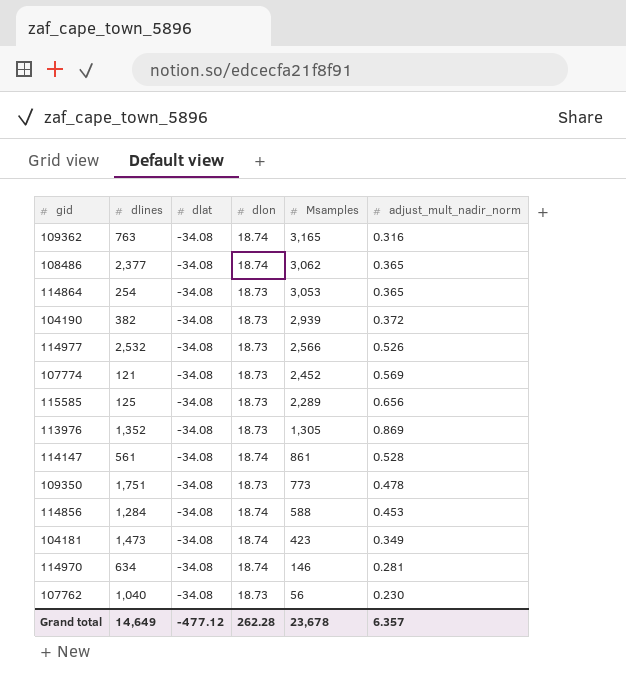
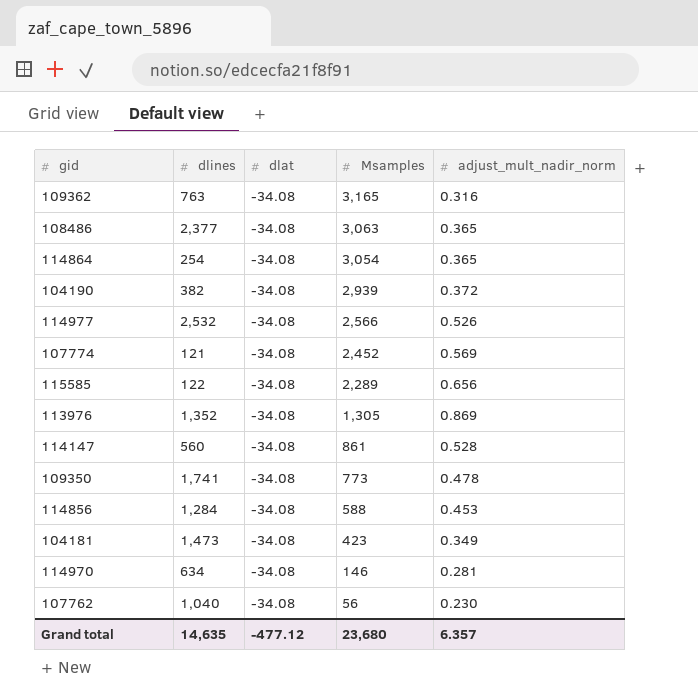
column dlon | position: 4 -> none
108486 | Msamples: 3,062 -> 3,063
114864 | Msamples: 3,053 -> 3,054
115585 | dlines: 125 -> 122
114147 | dlines: 561 -> 560
109350 | dlines: 1,751 -> 1,741
Grand total | dlines: 14,649 -> 14,635
Grand total | Msamples: 23,678 -> 23,680

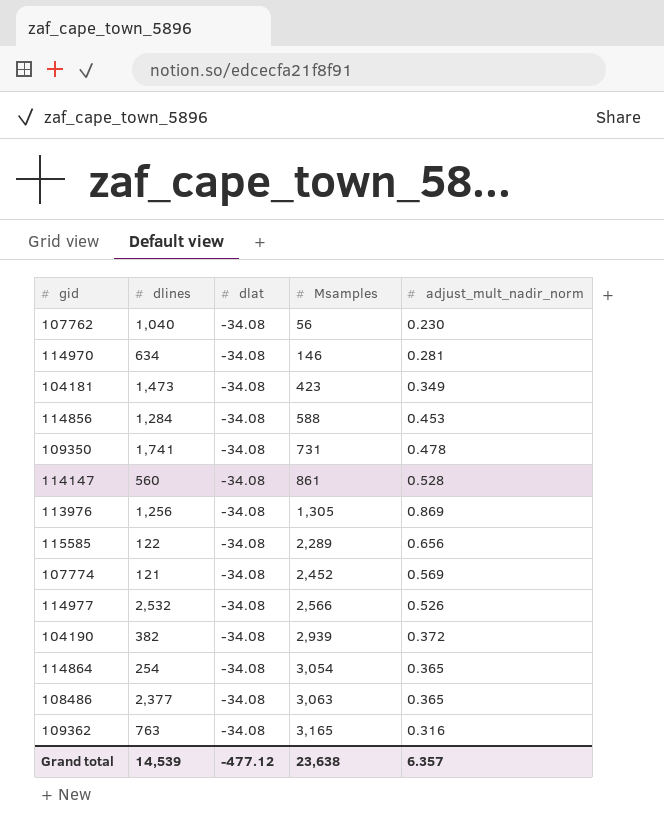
row order: Msamples descending -> Msamples ascending
109350 | Msamples: 773 -> 731
113976 | dlines: 1,352 -> 1,256
Grand total | dlines: 14,635 -> 14,539
Grand total | Msamples: 23,680 -> 23,638

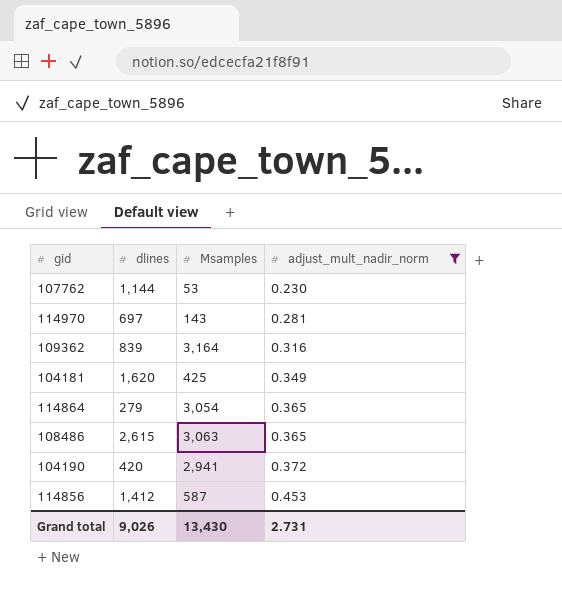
filter: none -> adjust_mult_nadir_norm <= 0.453
row order: Msamples ascending -> adjust_mult_nadir_norm ascending
column dlat | position: 3 -> none
107762 | dlines: 1,040 -> 1,144
107762 | Msamples: 56 -> 53
114970 | dlines: 634 -> 697
114970 | Msamples: 146 -> 143
109362 | dlines: 763 -> 839
109362 | Msamples: 3,165 -> 3,164
104181 | dlines: 1,473 -> 1,620
104181 | Msamples: 423 -> 425
114864 | dlines: 254 -> 279
108486 | dlines: 2,377 -> 2,615
104190 | dlines: 382 -> 420
104190 | Msamples: 2,939 -> 2,941
114856 | dlines: 1,284 -> 1,412
114856 | Msamples: 588 -> 587
Grand total | dlines: 14,539 -> 9,026
Grand total | Msamples: 23,638 -> 13,430
Grand total | adjust_mult_nadir_norm: 6.357 -> 2.731

